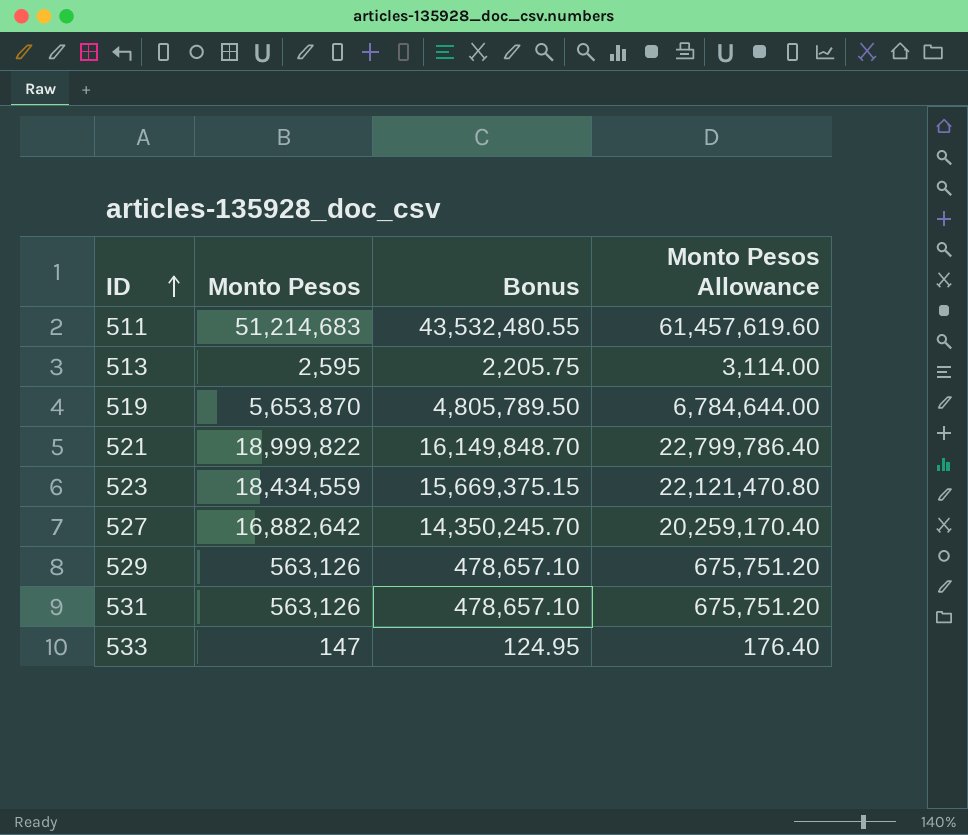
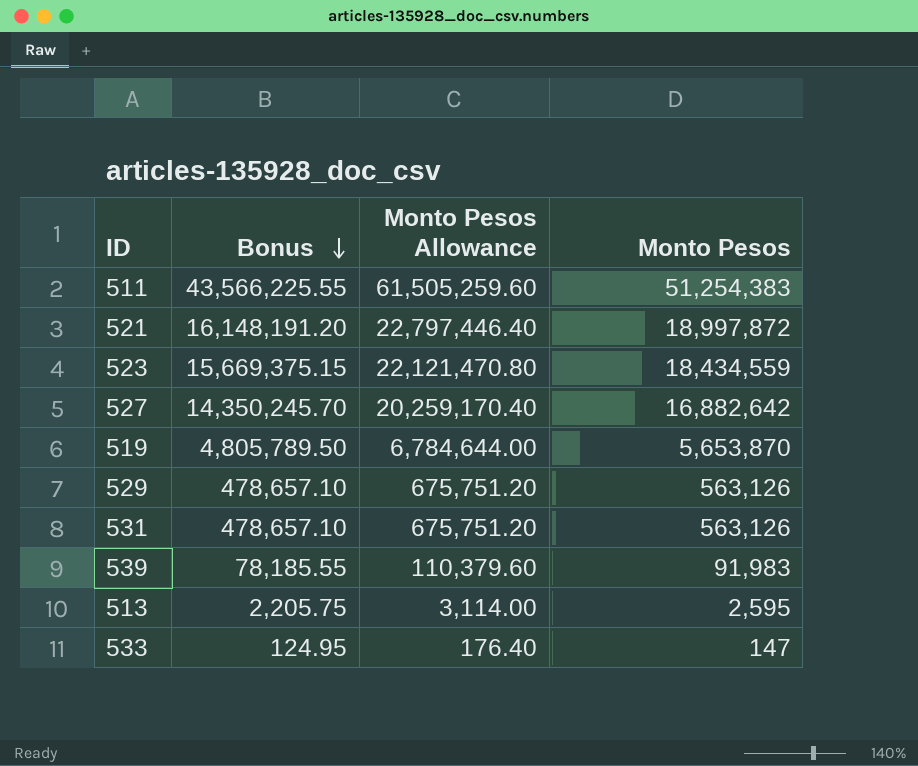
row order: ID ascending -> Bonus descending
column Monto Pesos | position: 2 -> 4
511 | Bonus: 43,532,480.55 -> 43,566,225.55
511 | Monto Pesos Allowance: 61,457,619.60 -> 61,505,259.60
511 | Monto Pesos: 51,214,683 -> 51,254,383
521 | Bonus: 16,149,848.70 -> 16,148,191.20
521 | Monto Pesos Allowance: 22,799,786.40 -> 22,797,446.40
521 | Monto Pesos: 18,999,822 -> 18,997,872
row 539: none -> 78,185.55 | 110,379.60 | 91,983

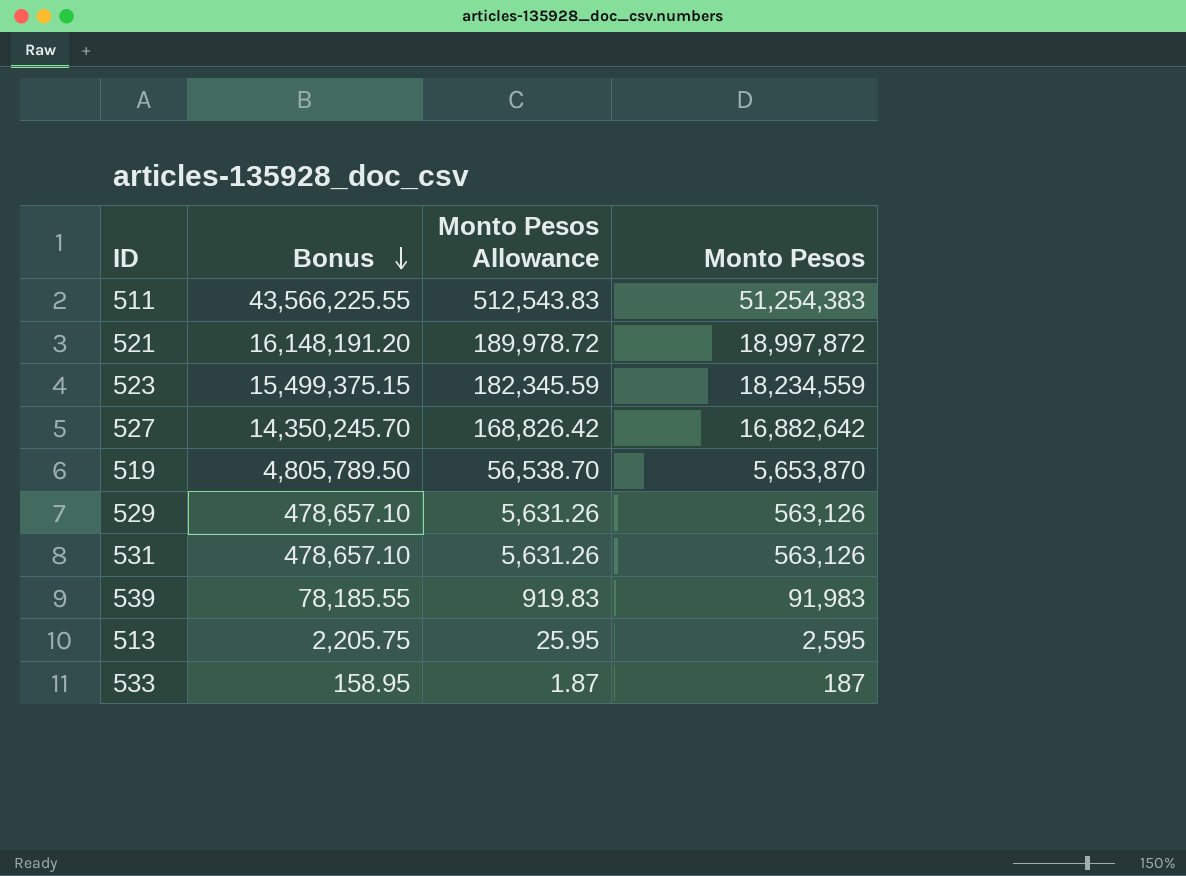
column Monto Pesos Allowance | formula: [Monto Pesos] * 1.2 -> [Monto Pesos] * 0.01
523 | Bonus: 15,669,375.15 -> 15,499,375.15
523 | Monto Pesos: 18,434,559 -> 18,234,559
533 | Bonus: 124.95 -> 158.95
533 | Monto Pesos: 147 -> 187

